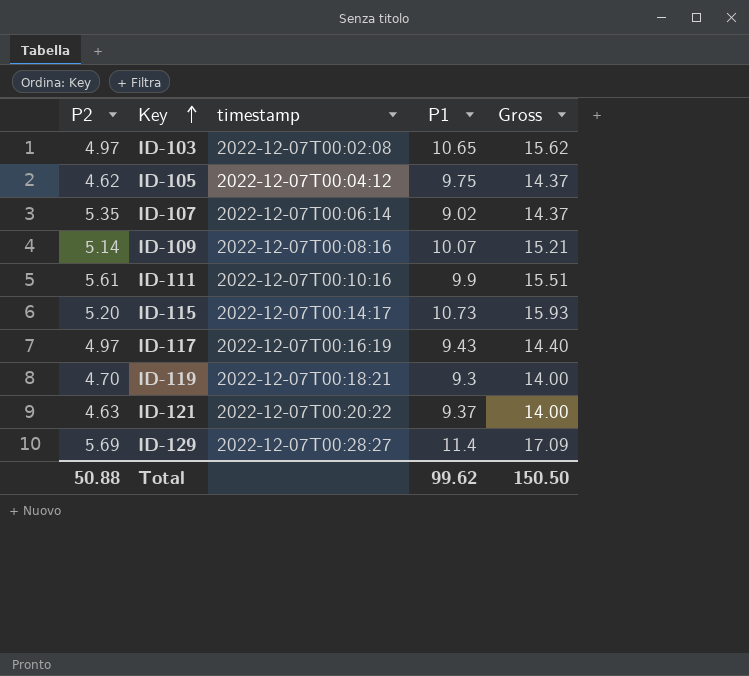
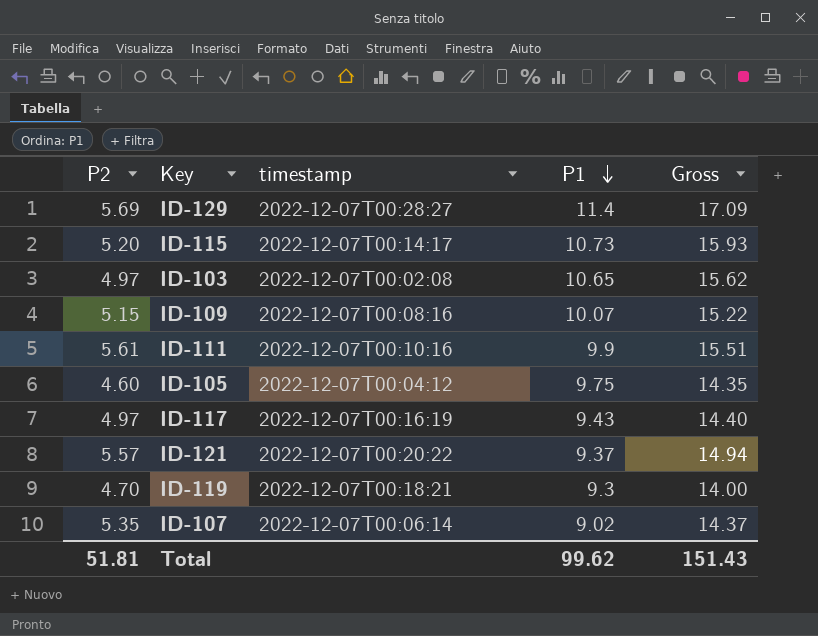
row order: Key ascending -> P1 descending
ID-109 | P2: 5.14 -> 5.15
ID-109 | Gross: 15.21 -> 15.22
ID-105 | P2: 4.62 -> 4.60
ID-105 | Gross: 14.37 -> 14.35
ID-121 | P2: 4.63 -> 5.57
ID-121 | Gross: 14.00 -> 14.94
Total | P2: 50.88 -> 51.81
Total | Gross: 150.50 -> 151.43

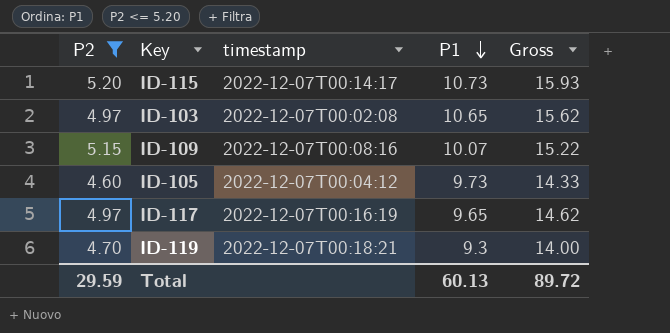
filter: none -> P2 <= 5.20
ID-105 | P1: 9.75 -> 9.73
ID-105 | Gross: 14.35 -> 14.33
ID-117 | P1: 9.43 -> 9.65
ID-117 | Gross: 14.40 -> 14.62
Total | P2: 51.81 -> 29.59
Total | P1: 99.62 -> 60.13
Total | Gross: 151.43 -> 89.72

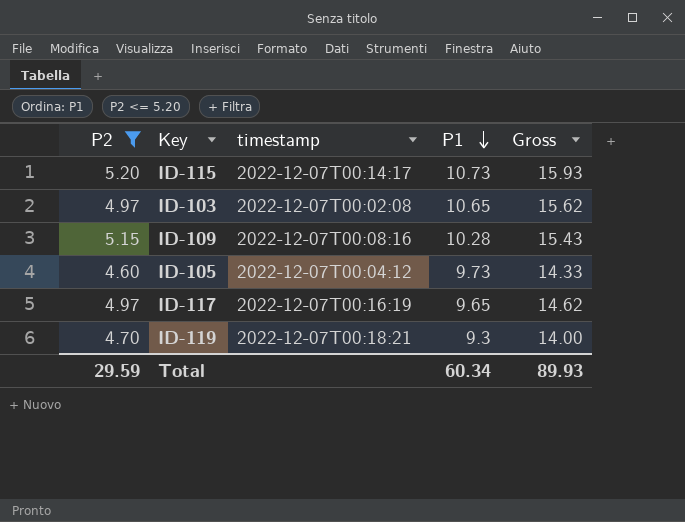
ID-109 | P1: 10.07 -> 10.28
ID-109 | Gross: 15.22 -> 15.43
Total | P1: 60.13 -> 60.34
Total | Gross: 89.72 -> 89.93

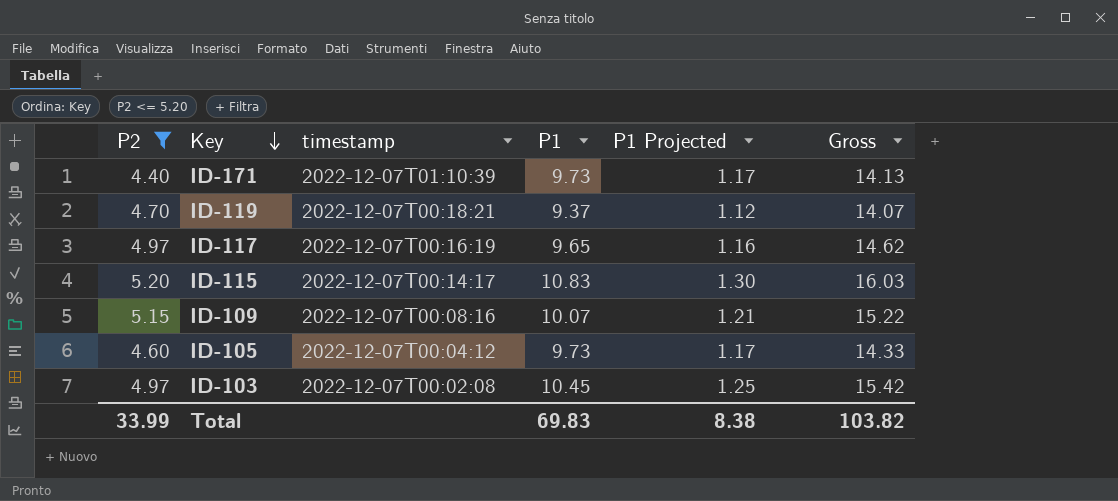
row order: P1 descending -> Key descending
column P1 Projected | formula: none -> [P1] * 0.12
row ID-171: none -> 4.40 | 2022-12-07T01:10:39 | 9.73 | 1.17 | 14.13
ID-119 | P1: 9.3 -> 9.37
ID-119 | Gross: 14.00 -> 14.07
ID-115 | P1: 10.73 -> 10.83
ID-115 | Gross: 15.93 -> 16.03
ID-109 | P1: 10.28 -> 10.07
ID-109 | Gross: 15.43 -> 15.22
ID-103 | P1: 10.65 -> 10.45
ID-103 | Gross: 15.62 -> 15.42
Total | P2: 29.59 -> 33.99
Total | P1: 60.34 -> 69.83
Total | Gross: 89.93 -> 103.82

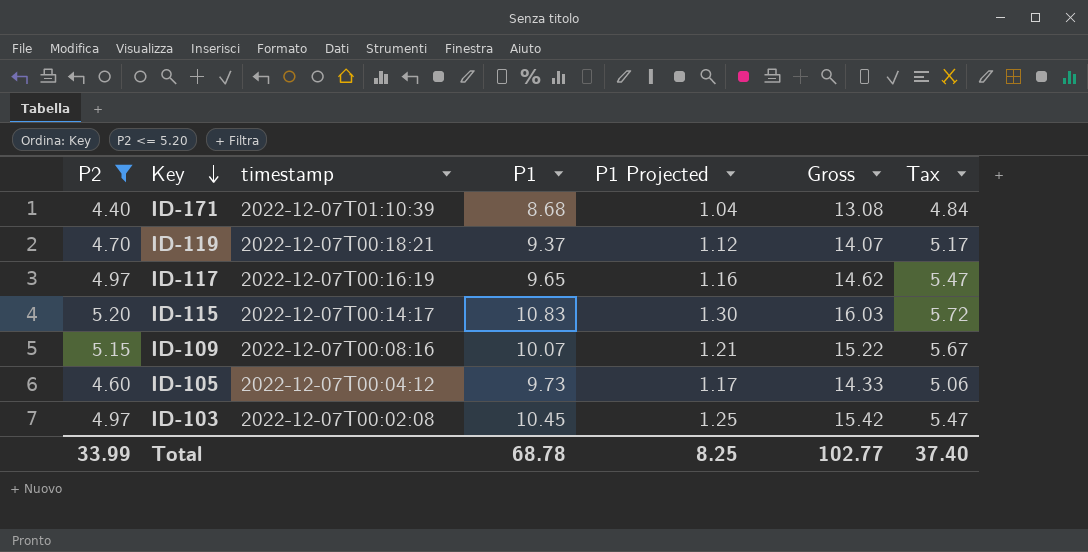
column Tax | formula: none -> [P2] * 1.1
ID-171 | P1: 9.73 -> 8.68
ID-171 | P1 Projected: 1.17 -> 1.04
ID-171 | Gross: 14.13 -> 13.08
Total | P1: 69.83 -> 68.78
Total | P1 Projected: 8.38 -> 8.25
Total | Gross: 103.82 -> 102.77

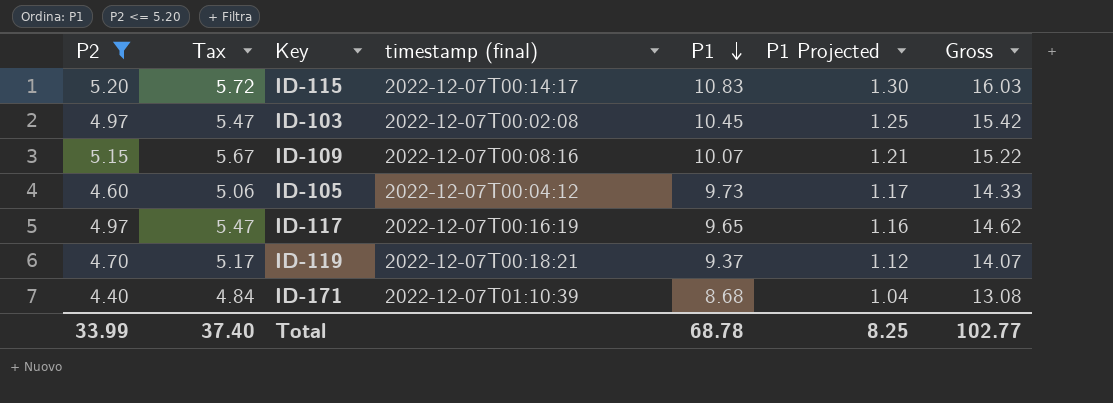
row order: Key descending -> P1 descending
column Tax | position: 7 -> 2
column name: timestamp -> timestamp (final)

